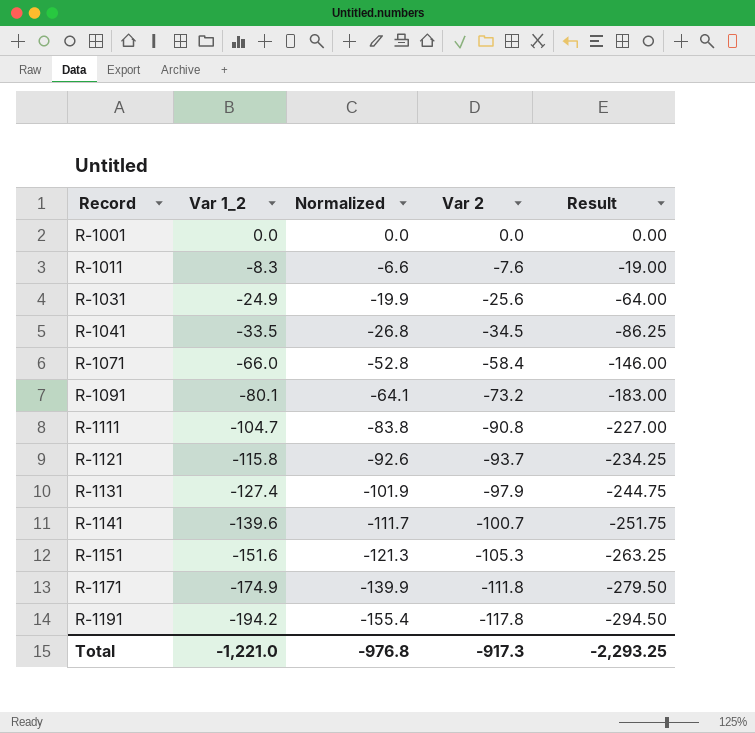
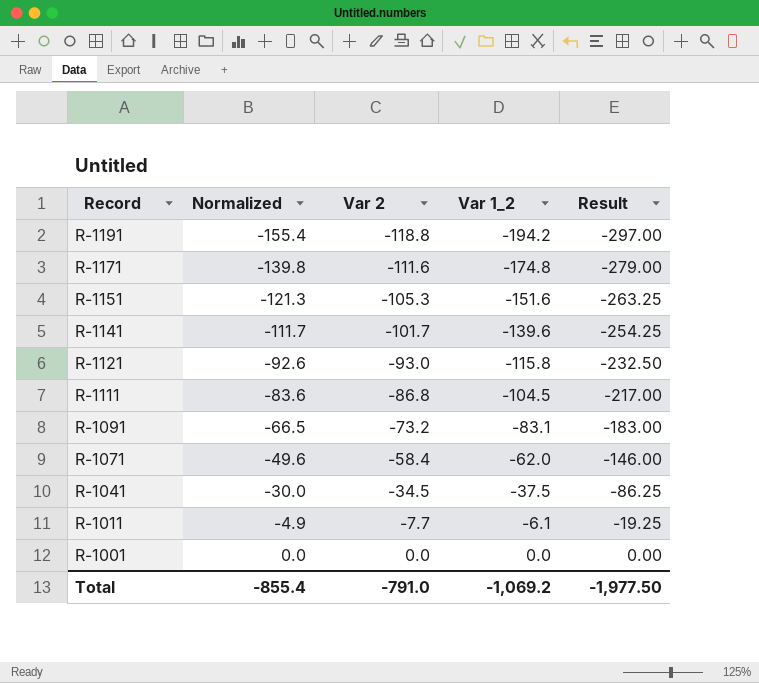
row order: Record ascending -> Record descending
column Var 1_2 | position: 2 -> 4
row R-1031: -24.9 | -19.9 | -25.6 | -64.00 -> none
row R-1131: -127.4 | -101.9 | -97.9 | -244.75 -> none
R-1191 | Var 2: -117.8 -> -118.8
R-1191 | Result: -294.50 -> -297.00
R-1171 | Normalized: -139.9 -> -139.8
R-1171 | Var 2: -111.8 -> -111.6
R-1171 | Var 1_2: -174.9 -> -174.8
R-1171 | Result: -279.50 -> -279.00
R-1141 | Var 2: -100.7 -> -101.7
R-1141 | Result: -251.75 -> -254.25
R-1121 | Var 2: -93.7 -> -93.0
R-1121 | Result: -234.25 -> -232.50
R-1111 | Normalized: -83.8 -> -83.6
R-1111 | Var 2: -90.8 -> -86.8
R-1111 | Var 1_2: -104.7 -> -104.5
R-1111 | Result: -227.00 -> -217.00
R-1091 | Normalized: -64.1 -> -66.5
R-1091 | Var 1_2: -80.1 -> -83.1
R-1071 | Normalized: -52.8 -> -49.6
R-1071 | Var 1_2: -66.0 -> -62.0
R-1041 | Normalized: -26.8 -> -30.0
R-1041 | Var 1_2: -33.5 -> -37.5
R-1011 | Normalized: -6.6 -> -4.9
R-1011 | Var 2: -7.6 -> -7.7
R-1011 | Var 1_2: -8.3 -> -6.1
R-1011 | Result: -19.00 -> -19.25
Total | Normalized: -976.8 -> -855.4
Total | Var 2: -917.3 -> -791.0
Total | Var 1_2: -1,221.0 -> -1,069.2
Total | Result: -2,293.25 -> -1,977.50

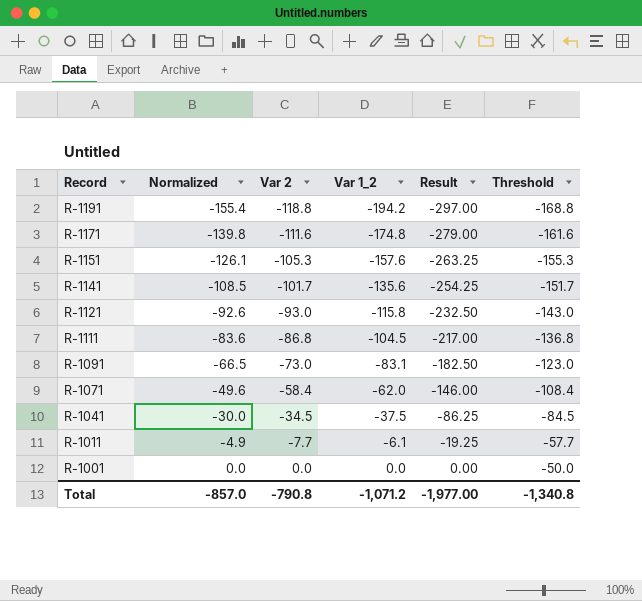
column Threshold | formula: none -> [Var 2] - 50
R-1151 | Normalized: -121.3 -> -126.1
R-1151 | Var 1_2: -151.6 -> -157.6
R-1141 | Normalized: -111.7 -> -108.5
R-1141 | Var 1_2: -139.6 -> -135.6
R-1091 | Var 2: -73.2 -> -73.0
R-1091 | Result: -183.00 -> -182.50
Total | Normalized: -855.4 -> -857.0
Total | Var 2: -791.0 -> -790.8
Total | Var 1_2: -1,069.2 -> -1,071.2
Total | Result: -1,977.50 -> -1,977.00

